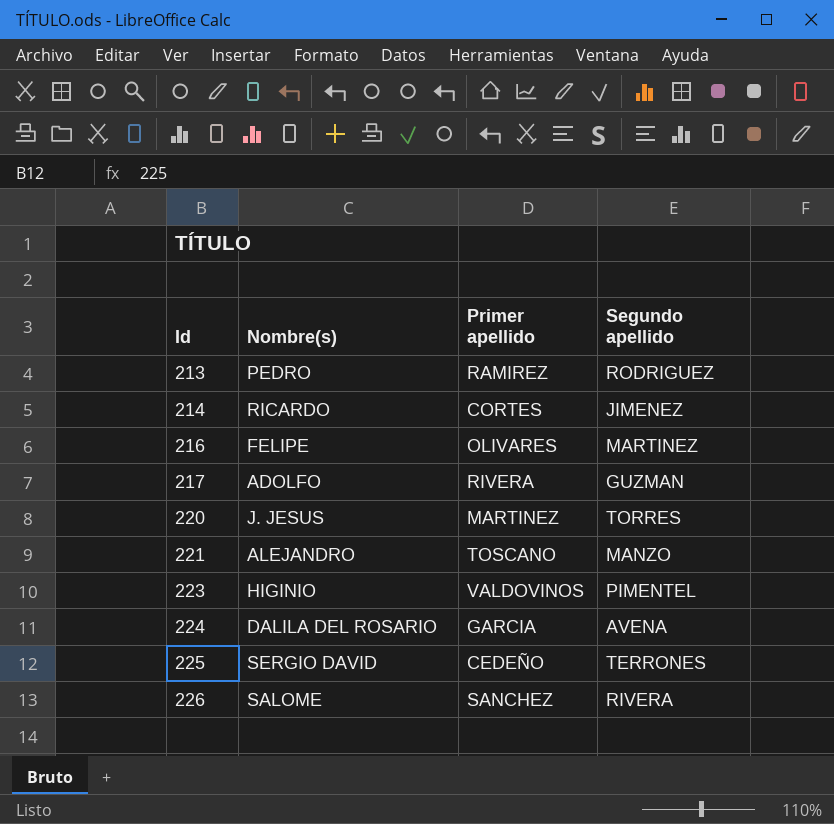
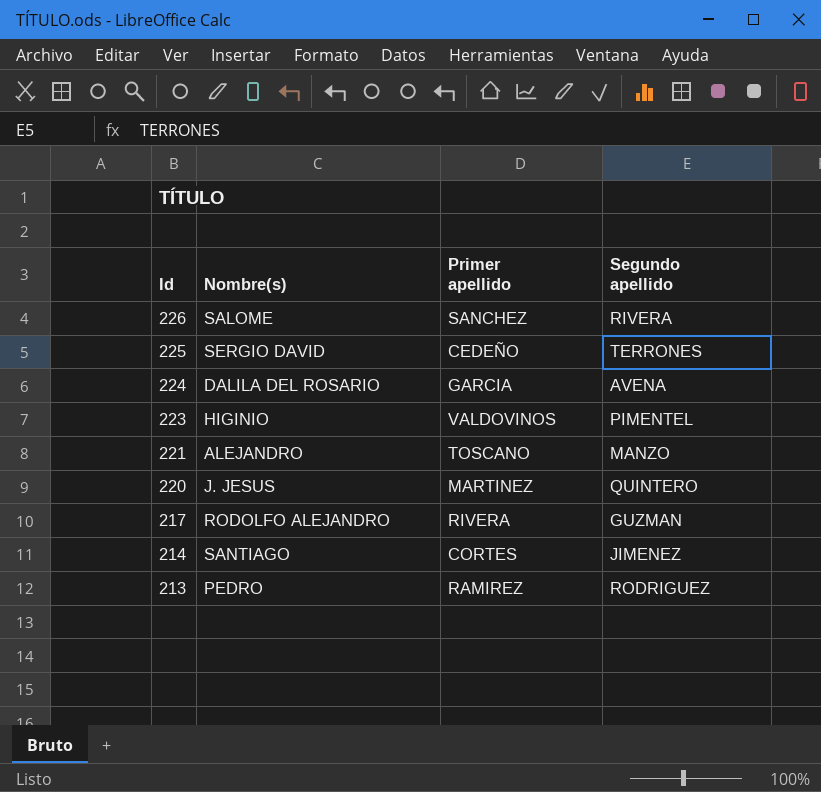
row order: Id ascending -> Id descending
row 216: FELIPE | OLIVARES | MARTINEZ -> none
220 | Segundo apellido: TORRES -> QUINTERO
217 | Nombre(s): ADOLFO -> RODOLFO ALEJANDRO
214 | Nombre(s): RICARDO -> SANTIAGO

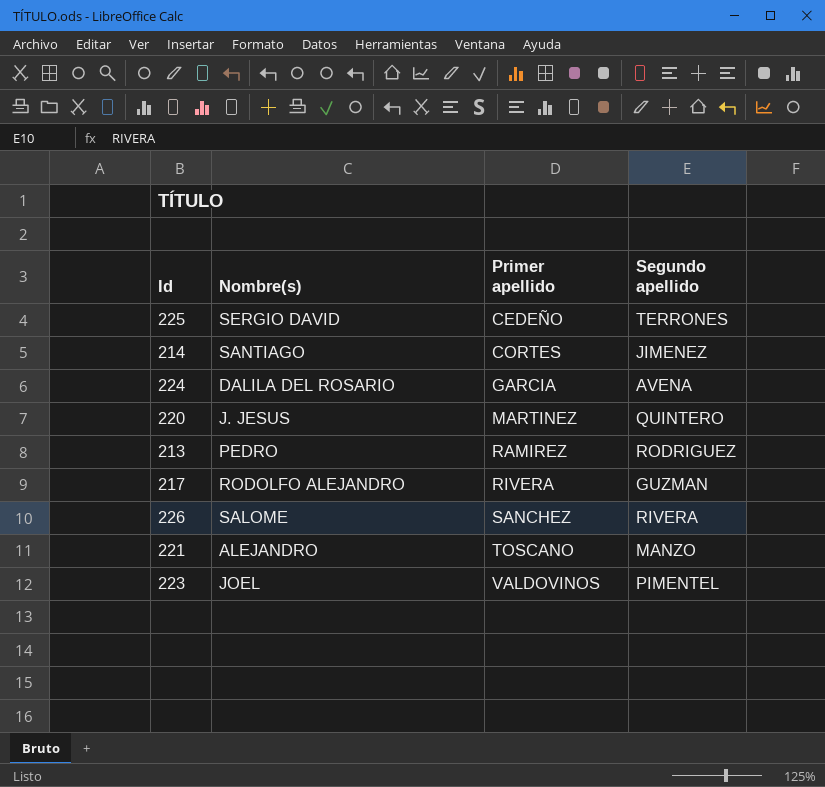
row order: Id descending -> Primer apellido ascending
223 | Nombre(s): HIGINIO -> JOEL

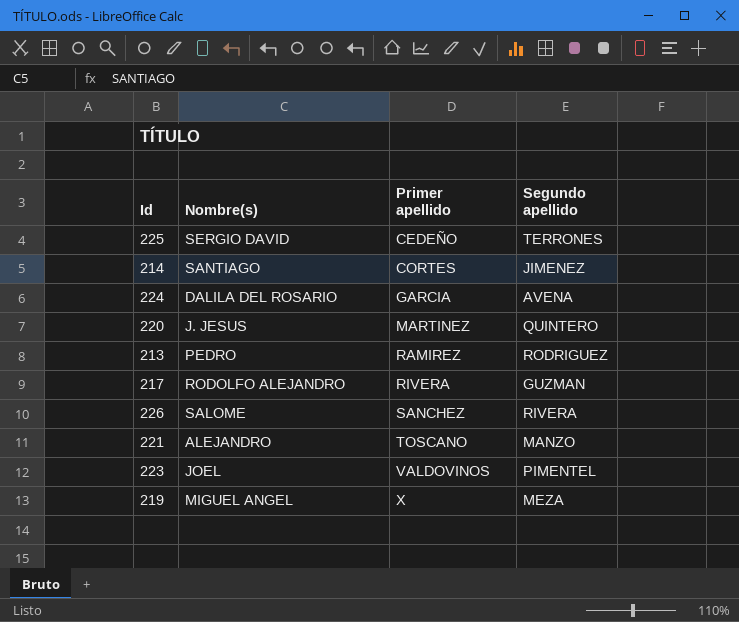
row 219: none -> MIGUEL ANGEL | X | MEZA

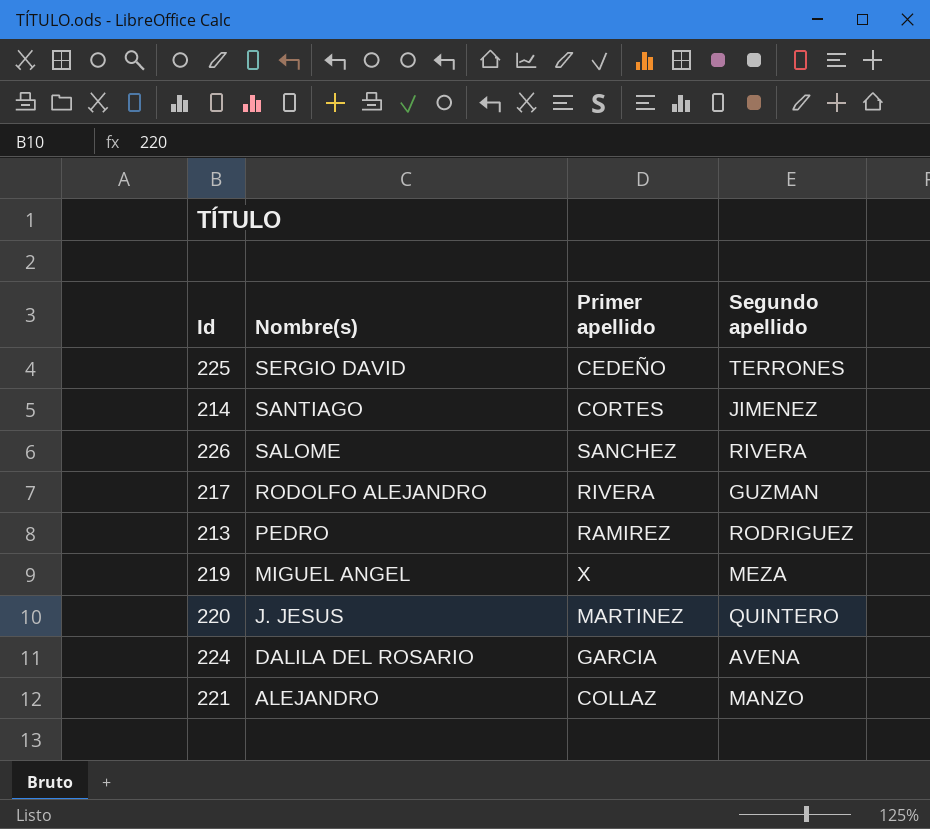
row order: Primer apellido ascending -> Nombre(s) descending
row 223: JOEL | VALDOVINOS | PIMENTEL -> none
221 | Primer apellido: TOSCANO -> COLLAZ

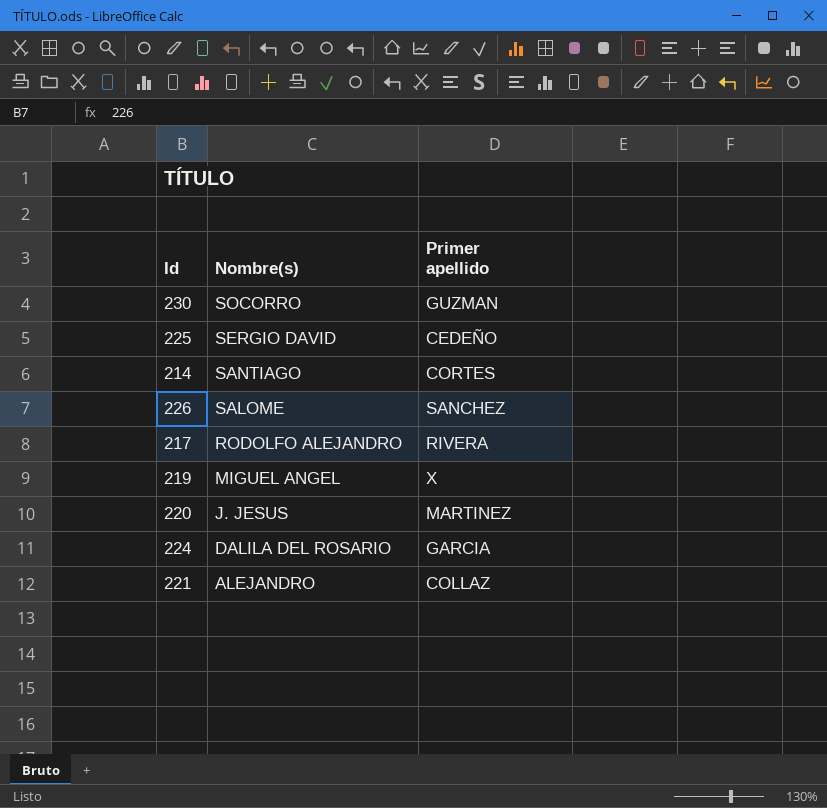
column Segundo apellido | position: 4 -> none
row 213: PEDRO | RAMIREZ | RODRIGUEZ -> none
row 230: none -> SOCORRO | GUZMAN

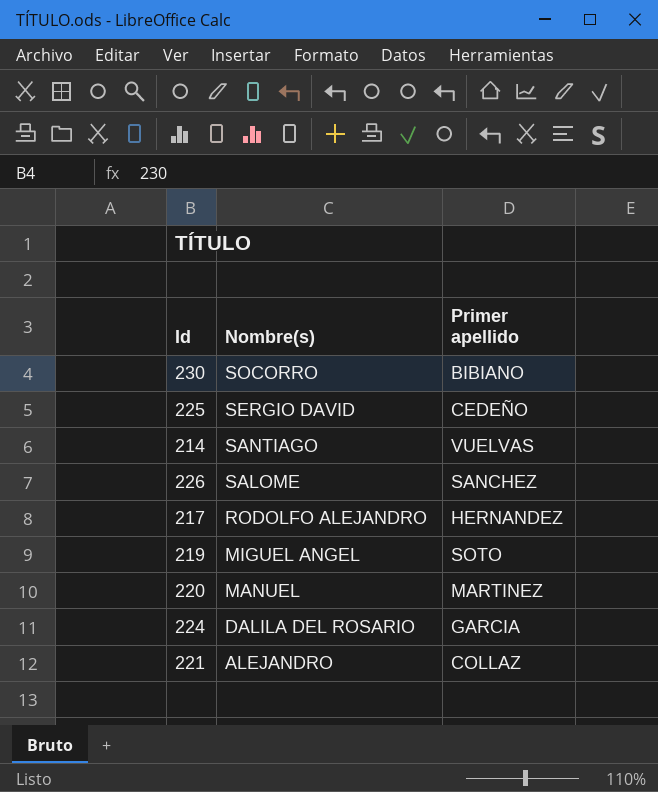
230 | Primer apellido: GUZMAN -> BIBIANO
214 | Primer apellido: CORTES -> VUELVAS
217 | Primer apellido: RIVERA -> HERNANDEZ
219 | Primer apellido: X -> SOTO
220 | Nombre(s): J. JESUS -> MANUEL

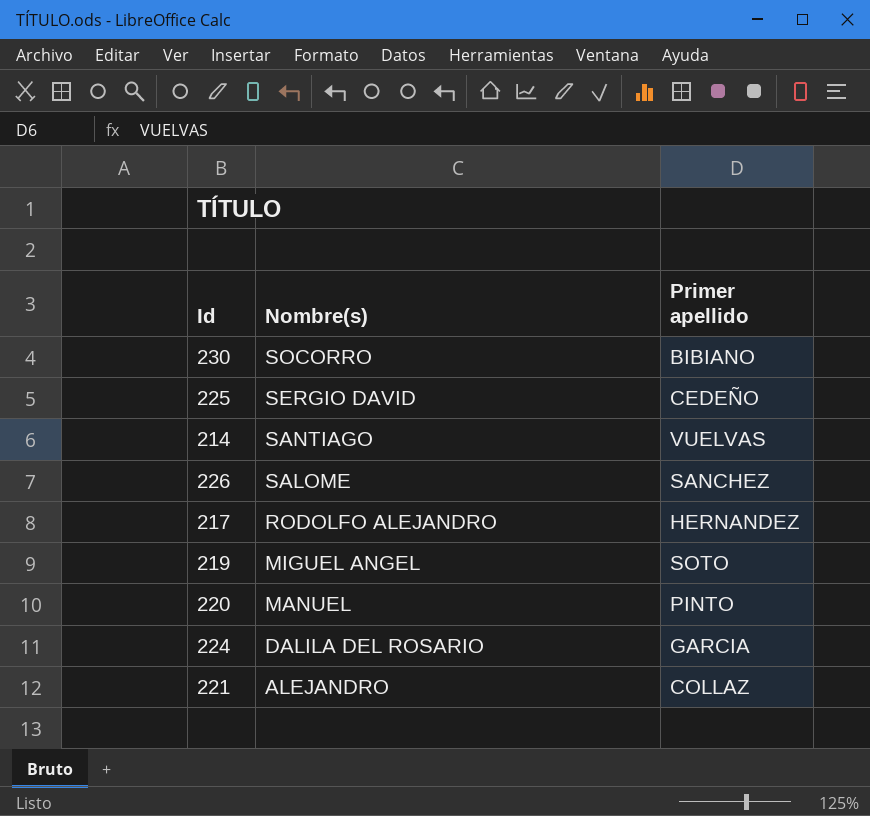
220 | Primer apellido: MARTINEZ -> PINTO

